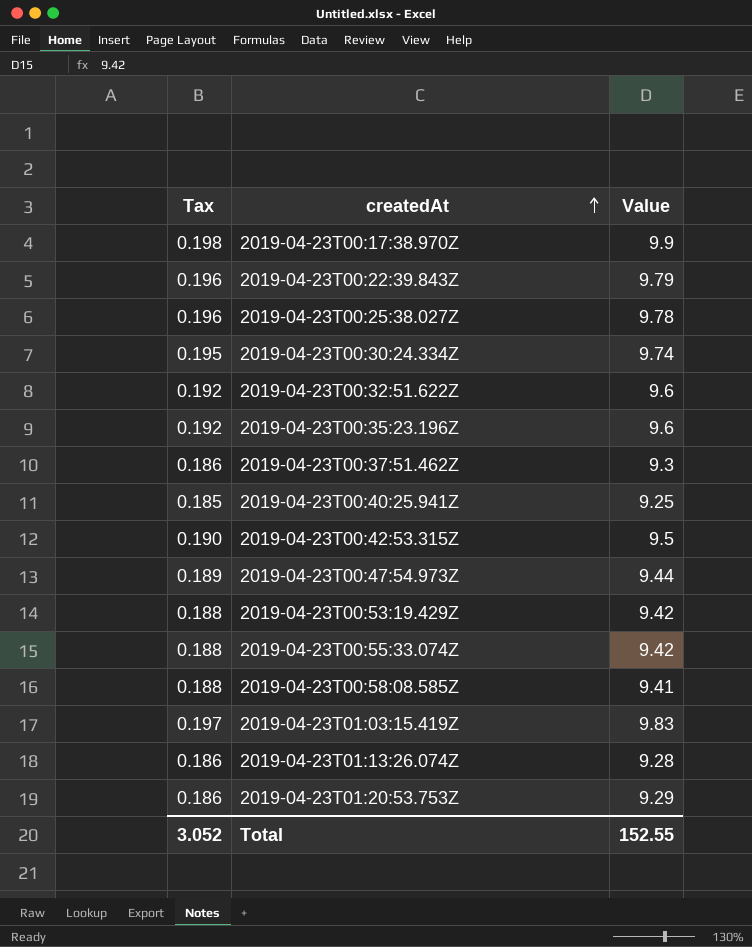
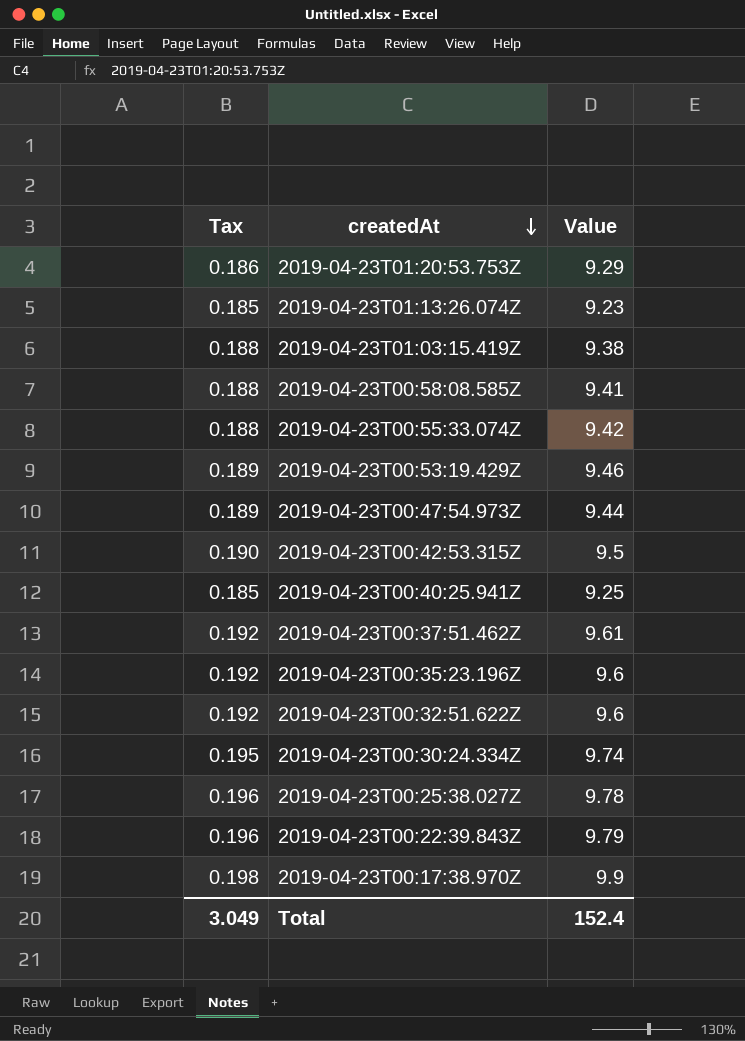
row order: createdAt ascending -> createdAt descending
2019-04-23T01:13:26.074Z | Tax: 0.186 -> 0.185
2019-04-23T01:13:26.074Z | Value: 9.28 -> 9.23
2019-04-23T01:03:15.419Z | Tax: 0.197 -> 0.188
2019-04-23T01:03:15.419Z | Value: 9.83 -> 9.38
2019-04-23T00:53:19.429Z | Tax: 0.188 -> 0.189
2019-04-23T00:53:19.429Z | Value: 9.42 -> 9.46
2019-04-23T00:37:51.462Z | Tax: 0.186 -> 0.192
2019-04-23T00:37:51.462Z | Value: 9.3 -> 9.61
Total | Tax: 3.052 -> 3.049
Total | Value: 152.55 -> 152.4

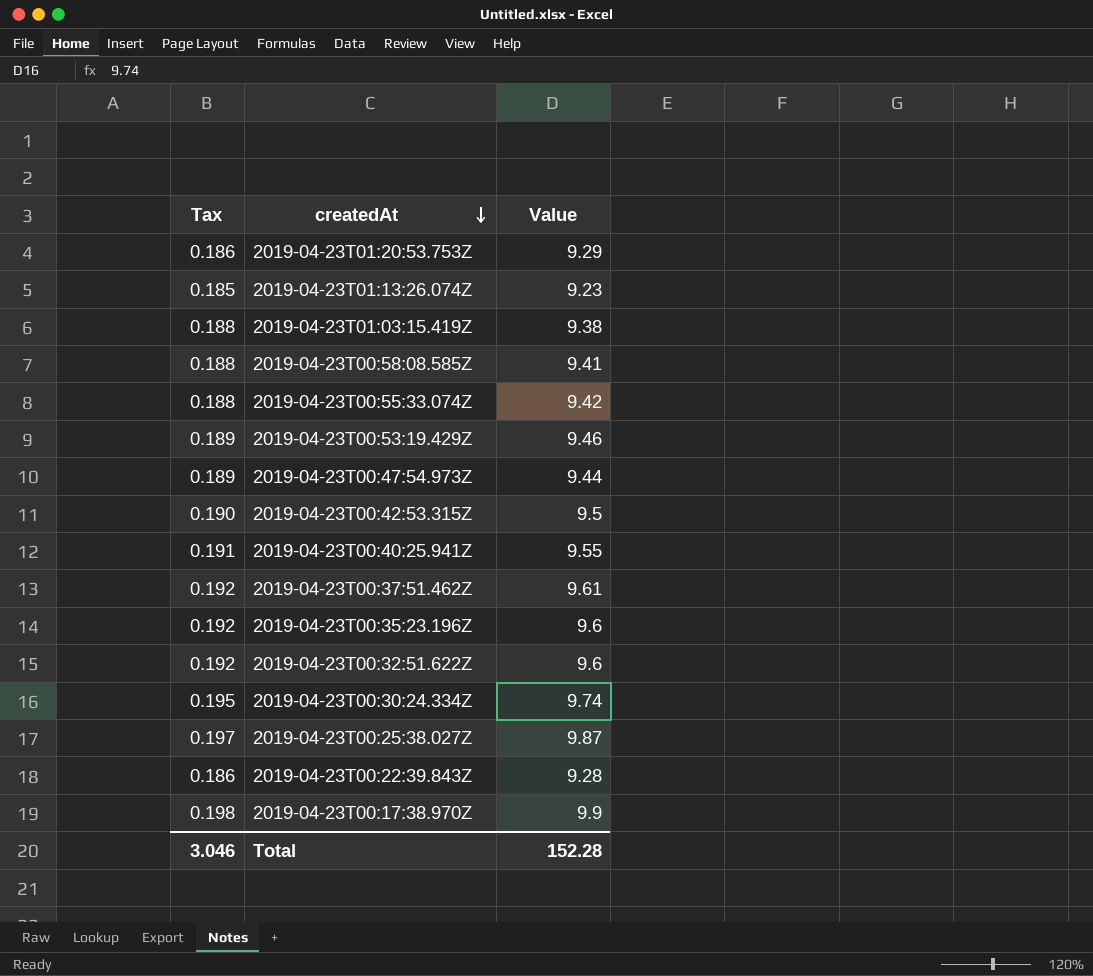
2019-04-23T00:40:25.941Z | Tax: 0.185 -> 0.191
2019-04-23T00:40:25.941Z | Value: 9.25 -> 9.55
2019-04-23T00:25:38.027Z | Tax: 0.196 -> 0.197
2019-04-23T00:25:38.027Z | Value: 9.78 -> 9.87
2019-04-23T00:22:39.843Z | Tax: 0.196 -> 0.186
2019-04-23T00:22:39.843Z | Value: 9.79 -> 9.28
Total | Tax: 3.049 -> 3.046
Total | Value: 152.4 -> 152.28

